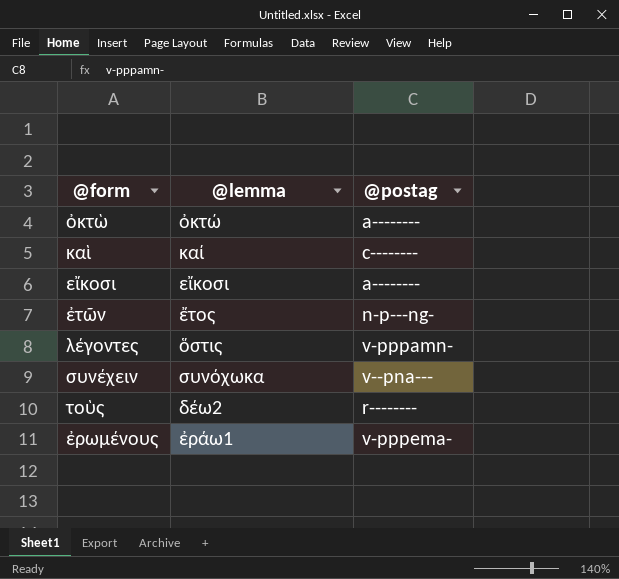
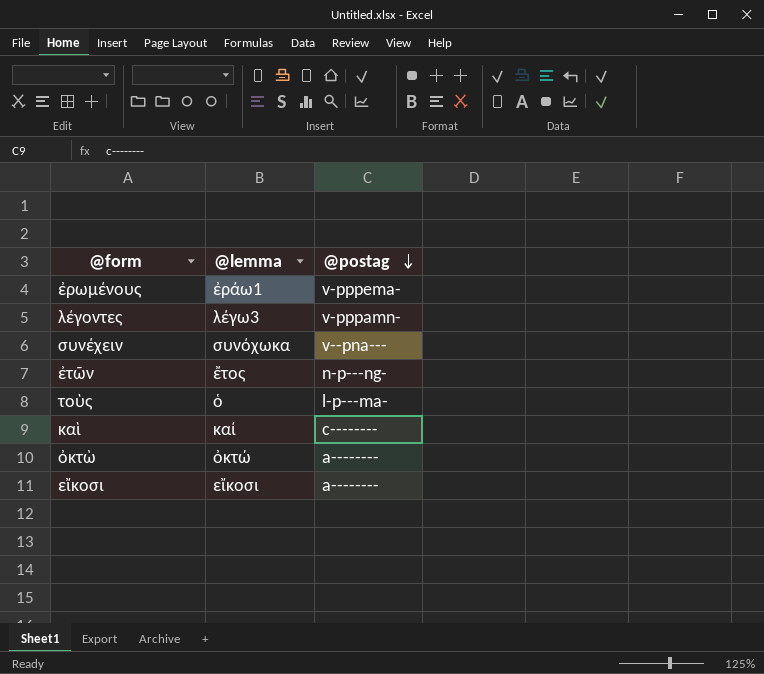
row order: none -> @postag descending
λέγοντες | @lemma: ὅστις -> λέγω3
τοὺς | @lemma: δέω2 -> ὁ
τοὺς | @postag: r-------- -> l-p---ma-

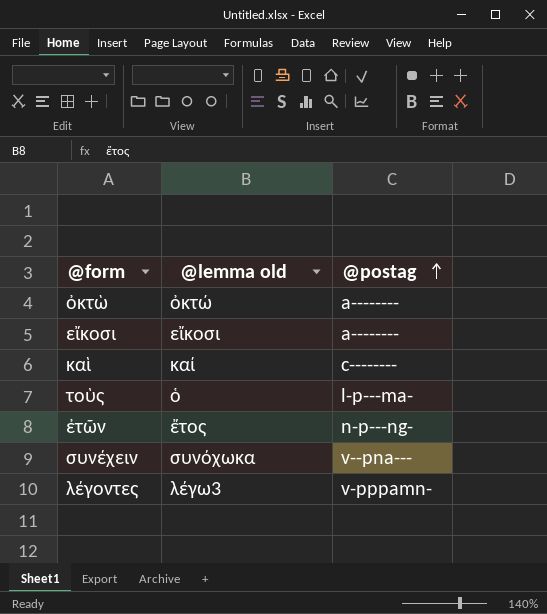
row order: @postag descending -> @postag ascending
column name: @lemma -> @lemma old
row ἐρωμένους: ἐράω1 | v-pppema- -> none

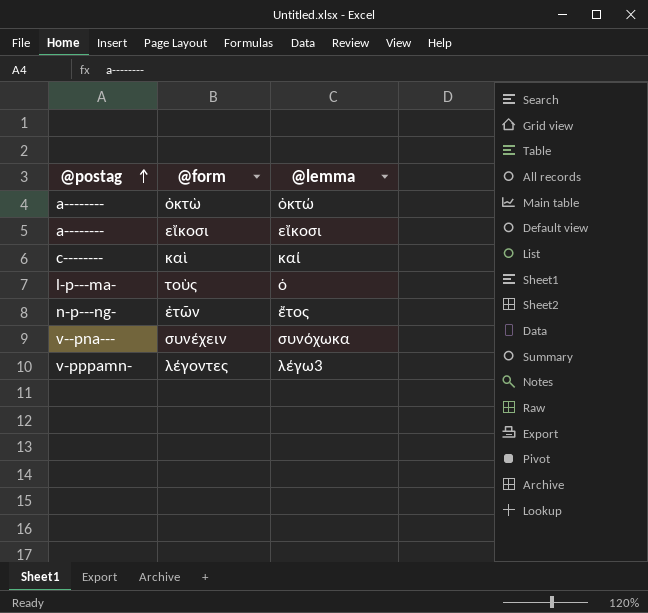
column @postag | position: 3 -> 1
column name: @lemma old -> @lemma

